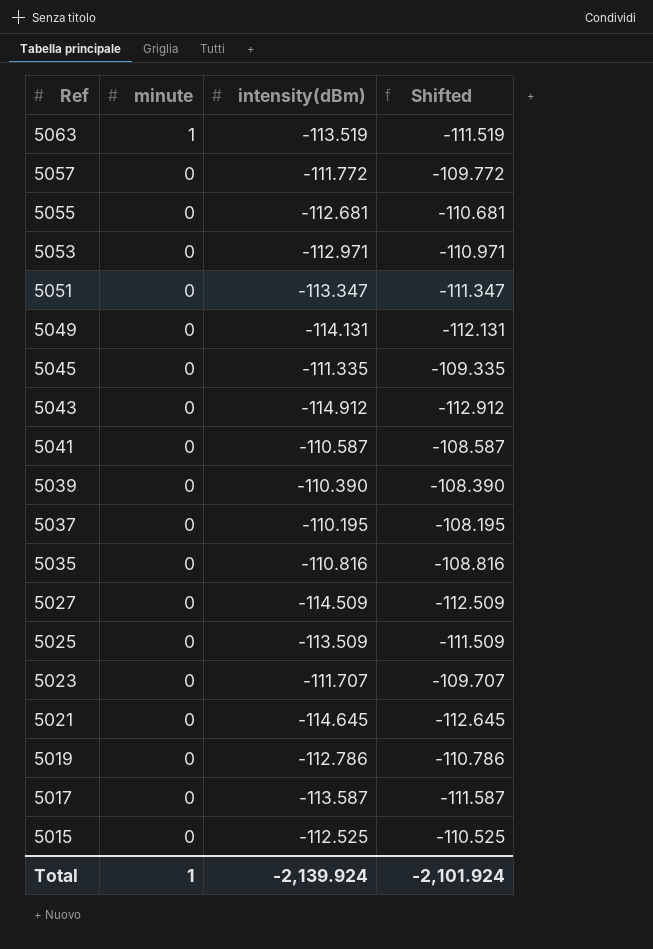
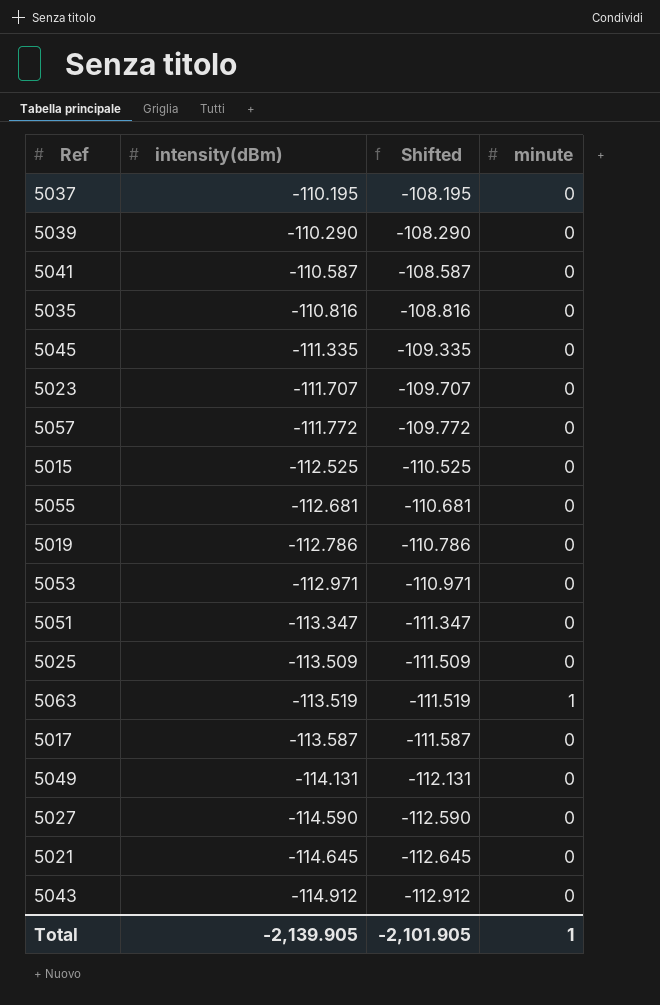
row order: Ref descending -> intensity(dBm) descending
column minute | position: 2 -> 4
5039 | intensity(dBm): -110.390 -> -110.290
5039 | Shifted: -108.390 -> -108.290
5027 | intensity(dBm): -114.509 -> -114.590
5027 | Shifted: -112.509 -> -112.590
Total | intensity(dBm): -2,139.924 -> -2,139.905
Total | Shifted: -2,101.924 -> -2,101.905

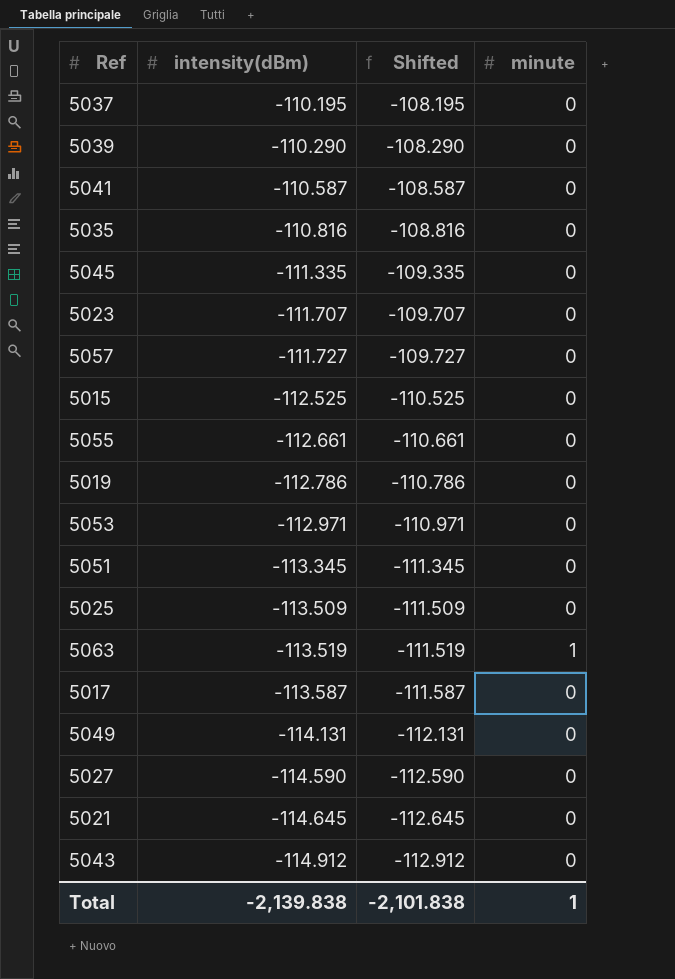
5057 | intensity(dBm): -111.772 -> -111.727
5057 | Shifted: -109.772 -> -109.727
5055 | intensity(dBm): -112.681 -> -112.661
5055 | Shifted: -110.681 -> -110.661
5051 | intensity(dBm): -113.347 -> -113.345
5051 | Shifted: -111.347 -> -111.345
Total | intensity(dBm): -2,139.905 -> -2,139.838
Total | Shifted: -2,101.905 -> -2,101.838

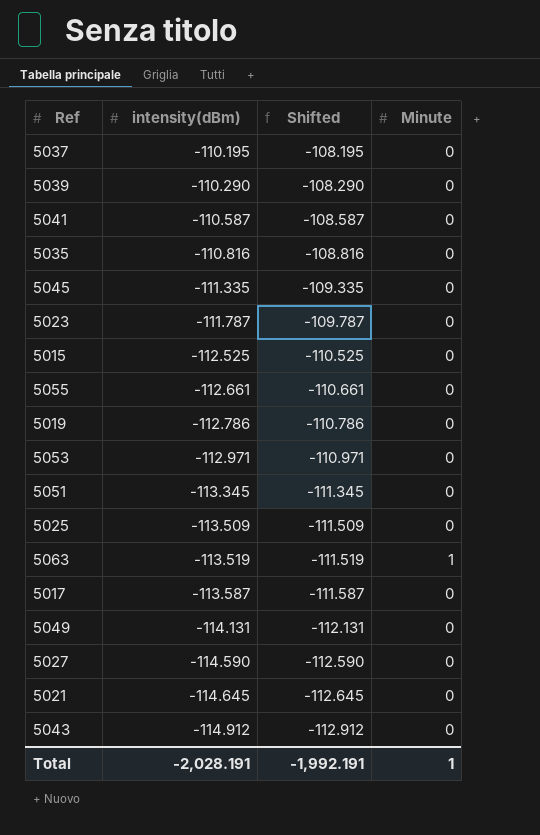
column name: minute -> Minute
row 5057: -111.727 | -109.727 | 0 -> none
5023 | intensity(dBm): -111.707 -> -111.787
5023 | Shifted: -109.707 -> -109.787
Total | intensity(dBm): -2,139.838 -> -2,028.191
Total | Shifted: -2,101.838 -> -1,992.191

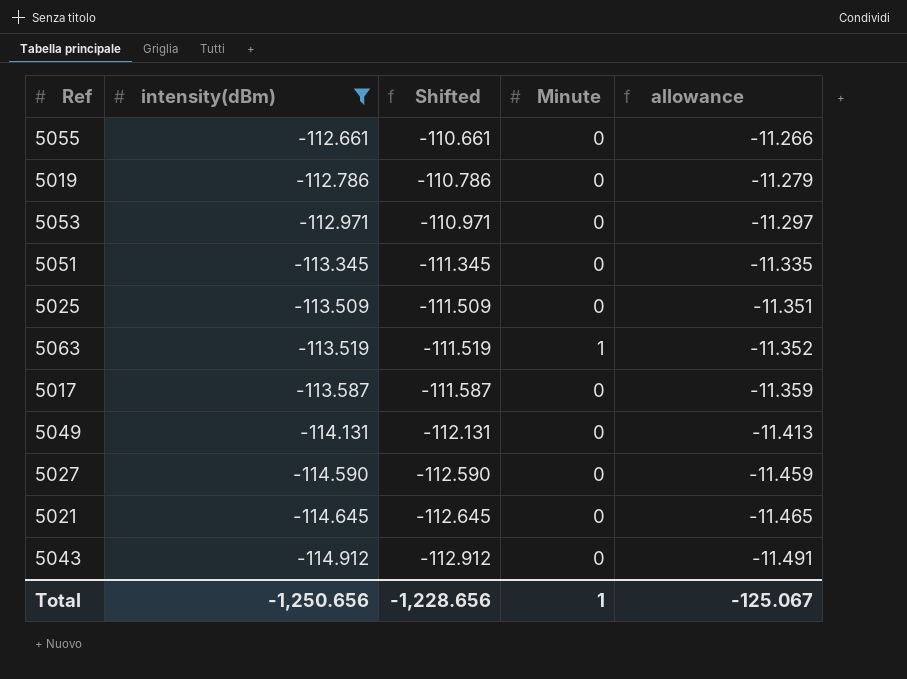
filter: none -> intensity(dBm) <= -112.661
column allowance | formula: none -> [intensity(dBm)] * 0.1
Total | intensity(dBm): -2,028.191 -> -1,250.656
Total | Shifted: -1,992.191 -> -1,228.656

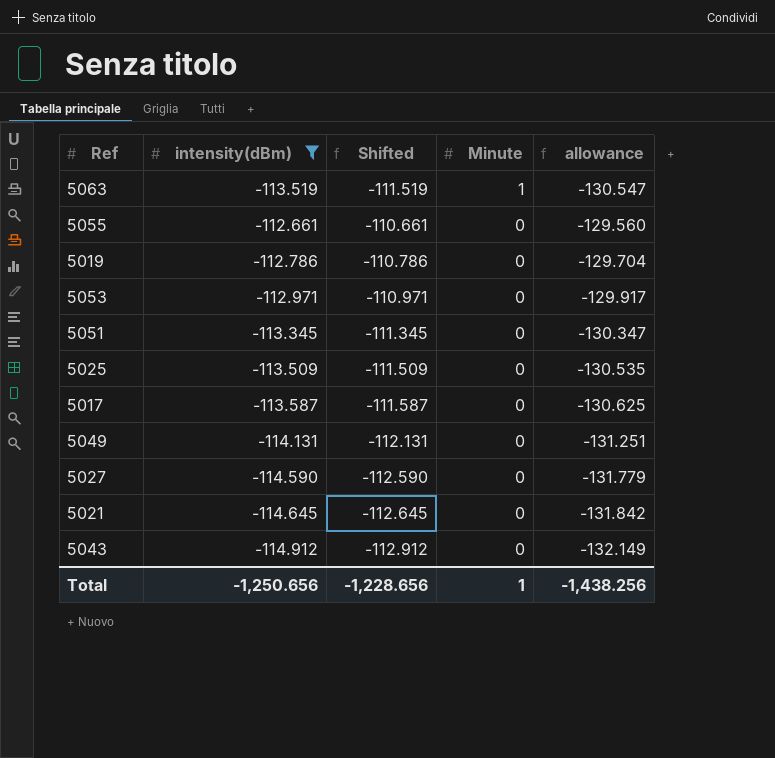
row order: intensity(dBm) descending -> Minute descending
column allowance | formula: [intensity(dBm)] * 0.1 -> [intensity(dBm)] * 1.15
Total | allowance: -125.067 -> -1,438.256

